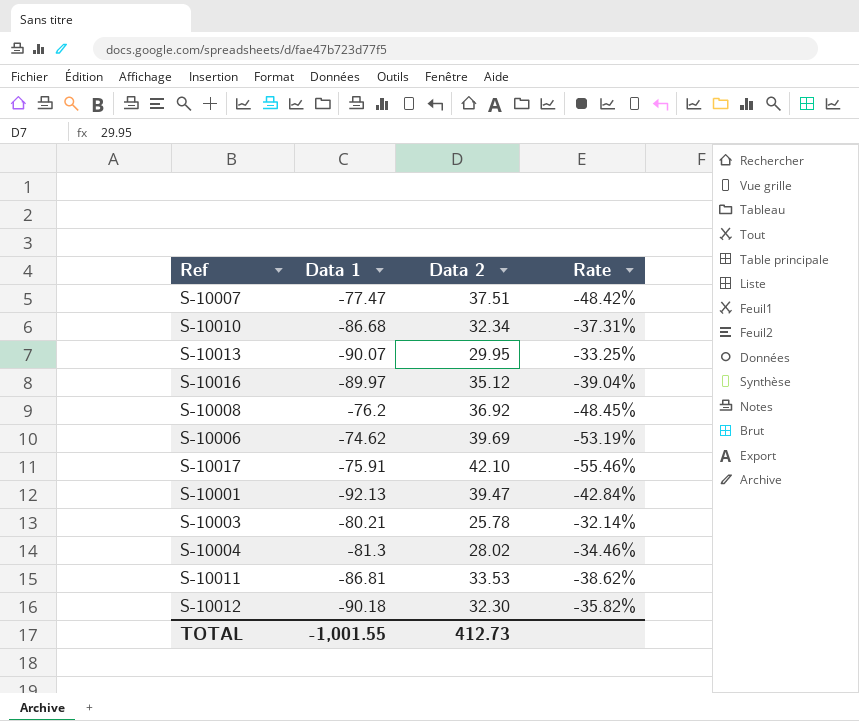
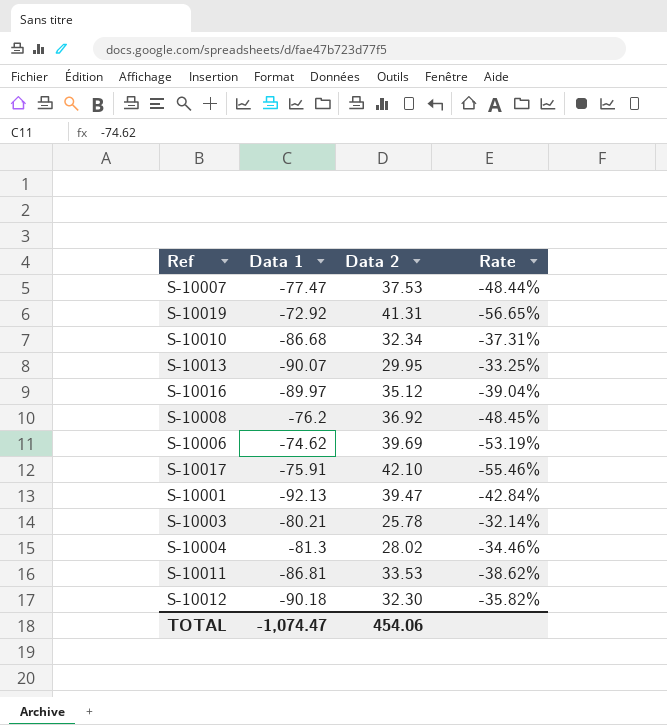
S-10007 | Data 2: 37.51 -> 37.53
S-10007 | Rate: -48.42% -> -48.44%
row S-10019: none -> -72.92 | 41.31 | -56.65%
TOTAL | Data 1: -1,001.55 -> -1,074.47
TOTAL | Data 2: 412.73 -> 454.06

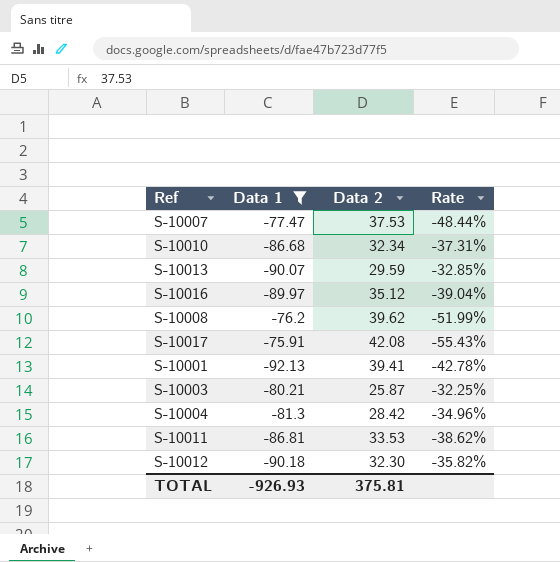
filter: none -> Data 1 <= -75.91
S-10013 | Data 2: 29.95 -> 29.59
S-10013 | Rate: -33.25% -> -32.85%
S-10008 | Data 2: 36.92 -> 39.62
S-10008 | Rate: -48.45% -> -51.99%
S-10017 | Data 2: 42.10 -> 42.08
S-10017 | Rate: -55.46% -> -55.43%
S-10001 | Data 2: 39.47 -> 39.41
S-10001 | Rate: -42.84% -> -42.78%
S-10003 | Data 2: 25.78 -> 25.87
S-10003 | Rate: -32.14% -> -32.25%
S-10004 | Data 2: 28.02 -> 28.42
S-10004 | Rate: -34.46% -> -34.96%
TOTAL | Data 1: -1,074.47 -> -926.93
TOTAL | Data 2: 454.06 -> 375.81

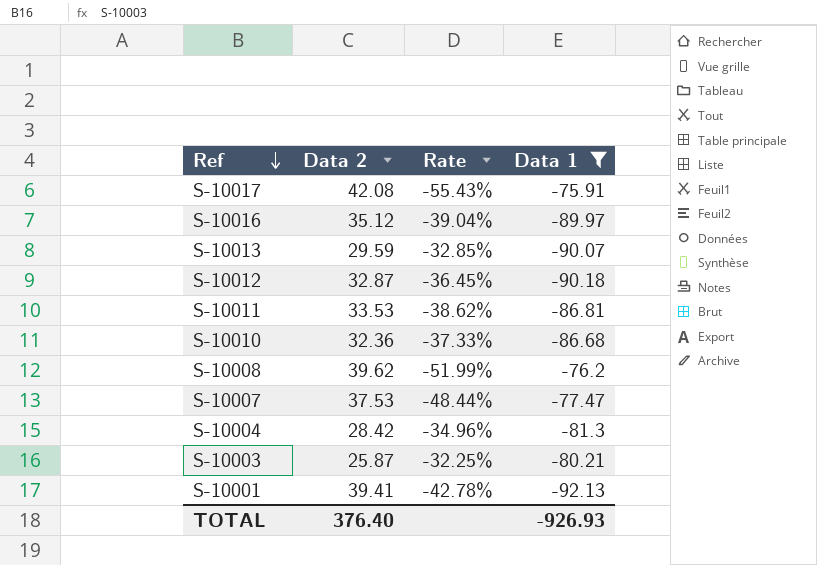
row order: none -> Ref descending
column Data 1 | position: 2 -> 4
S-10012 | Data 2: 32.30 -> 32.87
S-10012 | Rate: -35.82% -> -36.45%
S-10010 | Data 2: 32.34 -> 32.36
S-10010 | Rate: -37.31% -> -37.33%
TOTAL | Data 2: 375.81 -> 376.40

